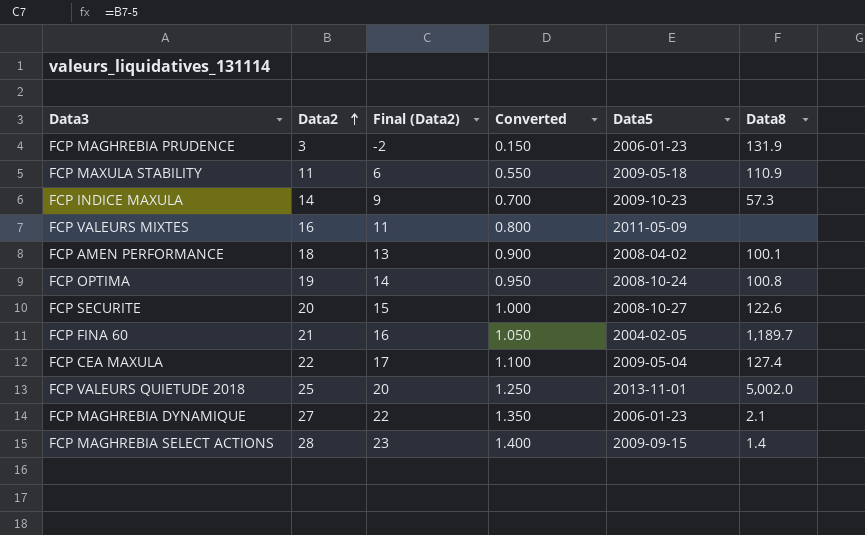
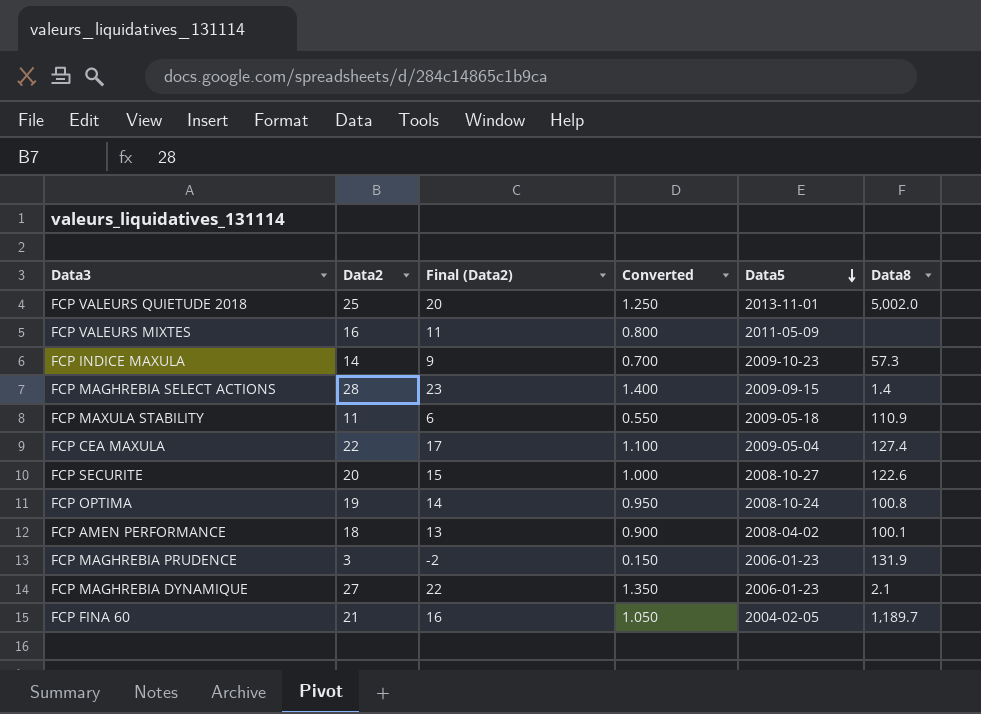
row order: Data2 ascending -> Data5 descending

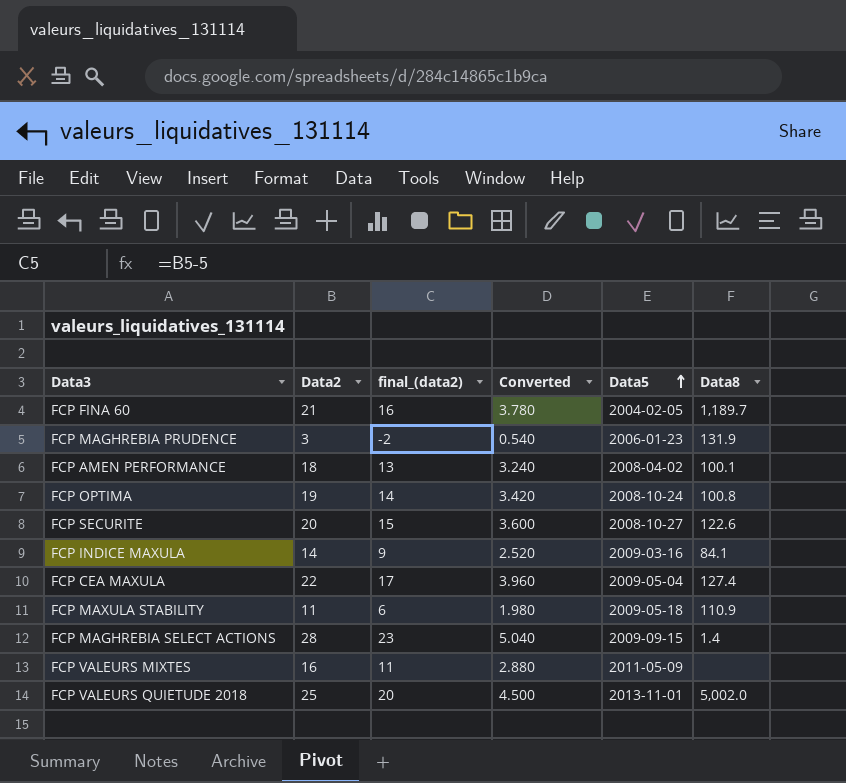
row order: Data5 descending -> Data5 ascending
column name: Final (Data2) -> final_(data2)
column Converted | formula: [Data2] * 0.05 -> [Data2] * 0.18
row FCP MAGHREBIA DYNAMIQUE: 27 | 22 | 1.350 | 2006-01-23 | 2.1 -> none
FCP INDICE MAXULA | Data5: 2009-10-23 -> 2009-03-16
FCP INDICE MAXULA | Data8: 57.3 -> 84.1

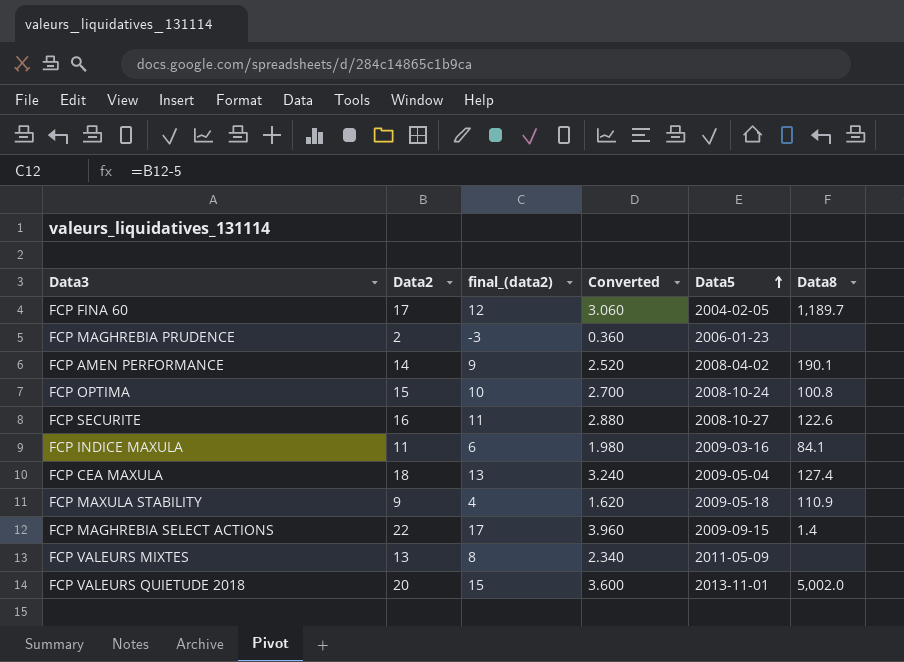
FCP FINA 60 | Data2: 21 -> 17
FCP FINA 60 | final_(data2): 16 -> 12
FCP FINA 60 | Converted: 3.780 -> 3.060
FCP MAGHREBIA PRUDENCE | Data2: 3 -> 2
FCP MAGHREBIA PRUDENCE | final_(data2): -2 -> -3
FCP MAGHREBIA PRUDENCE | Converted: 0.540 -> 0.360
FCP MAGHREBIA PRUDENCE | Data8: 131.9 -> none
FCP AMEN PERFORMANCE | Data2: 18 -> 14
FCP AMEN PERFORMANCE | final_(data2): 13 -> 9
FCP AMEN PERFORMANCE | Converted: 3.240 -> 2.520
FCP AMEN PERFORMANCE | Data8: 100.1 -> 190.1
FCP OPTIMA | Data2: 19 -> 15
FCP OPTIMA | final_(data2): 14 -> 10
FCP OPTIMA | Converted: 3.420 -> 2.700
FCP SECURITE | Data2: 20 -> 16
FCP SECURITE | final_(data2): 15 -> 11
FCP SECURITE | Converted: 3.600 -> 2.880
FCP INDICE MAXULA | Data2: 14 -> 11
FCP INDICE MAXULA | final_(data2): 9 -> 6
FCP INDICE MAXULA | Converted: 2.520 -> 1.980
FCP CEA MAXULA | Data2: 22 -> 18
FCP CEA MAXULA | final_(data2): 17 -> 13
FCP CEA MAXULA | Converted: 3.960 -> 3.240
FCP MAXULA STABILITY | Data2: 11 -> 9
FCP MAXULA STABILITY | final_(data2): 6 -> 4
FCP MAXULA STABILITY | Converted: 1.980 -> 1.620
FCP MAGHREBIA SELECT ACTIONS | Data2: 28 -> 22
FCP MAGHREBIA SELECT ACTIONS | final_(data2): 23 -> 17
FCP MAGHREBIA SELECT ACTIONS | Converted: 5.040 -> 3.960
FCP VALEURS MIXTES | Data2: 16 -> 13
FCP VALEURS MIXTES | final_(data2): 11 -> 8
FCP VALEURS MIXTES | Converted: 2.880 -> 2.340
FCP VALEURS QUIETUDE 2018 | Data2: 25 -> 20
FCP VALEURS QUIETUDE 2018 | final_(data2): 20 -> 15
FCP VALEURS QUIETUDE 2018 | Converted: 4.500 -> 3.600

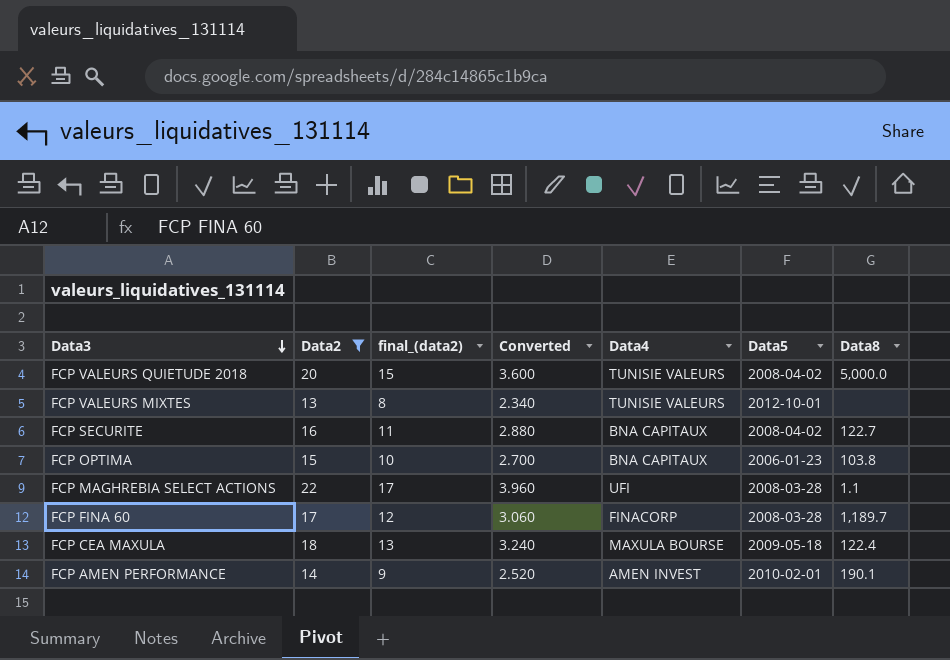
filter: none -> Data2 >= 13
row order: Data5 ascending -> Data3 descending
column Data4 | position: none -> 5
FCP VALEURS QUIETUDE 2018 | Data5: 2013-11-01 -> 2008-04-02
FCP VALEURS QUIETUDE 2018 | Data8: 5,002.0 -> 5,000.0
FCP VALEURS MIXTES | Data5: 2011-05-09 -> 2012-10-01
FCP SECURITE | Data5: 2008-10-27 -> 2008-04-02
FCP SECURITE | Data8: 122.6 -> 122.7
FCP OPTIMA | Data5: 2008-10-24 -> 2006-01-23
FCP OPTIMA | Data8: 100.8 -> 103.8
FCP MAGHREBIA SELECT ACTIONS | Data5: 2009-09-15 -> 2008-03-28
FCP MAGHREBIA SELECT ACTIONS | Data8: 1.4 -> 1.1
FCP FINA 60 | Data5: 2004-02-05 -> 2008-03-28
FCP CEA MAXULA | Data5: 2009-05-04 -> 2009-05-18
FCP CEA MAXULA | Data8: 127.4 -> 122.4
FCP AMEN PERFORMANCE | Data5: 2008-04-02 -> 2010-02-01

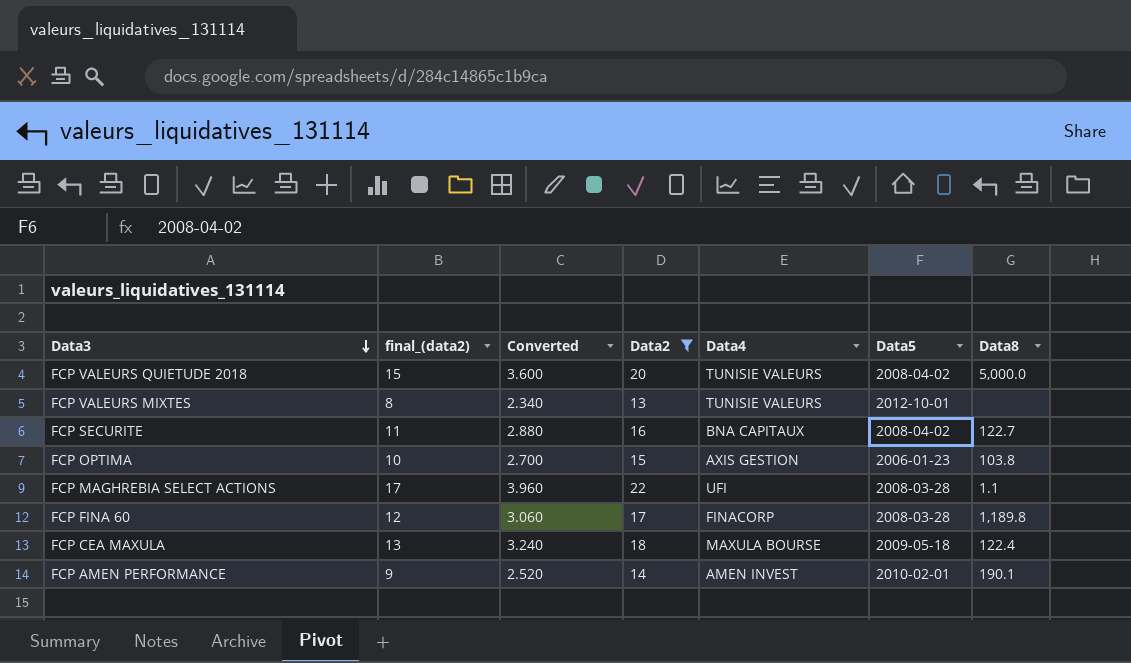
column Data2 | position: 2 -> 4
FCP OPTIMA | Data4: BNA CAPITAUX -> AXIS GESTION
FCP FINA 60 | Data8: 1,189.7 -> 1,189.8

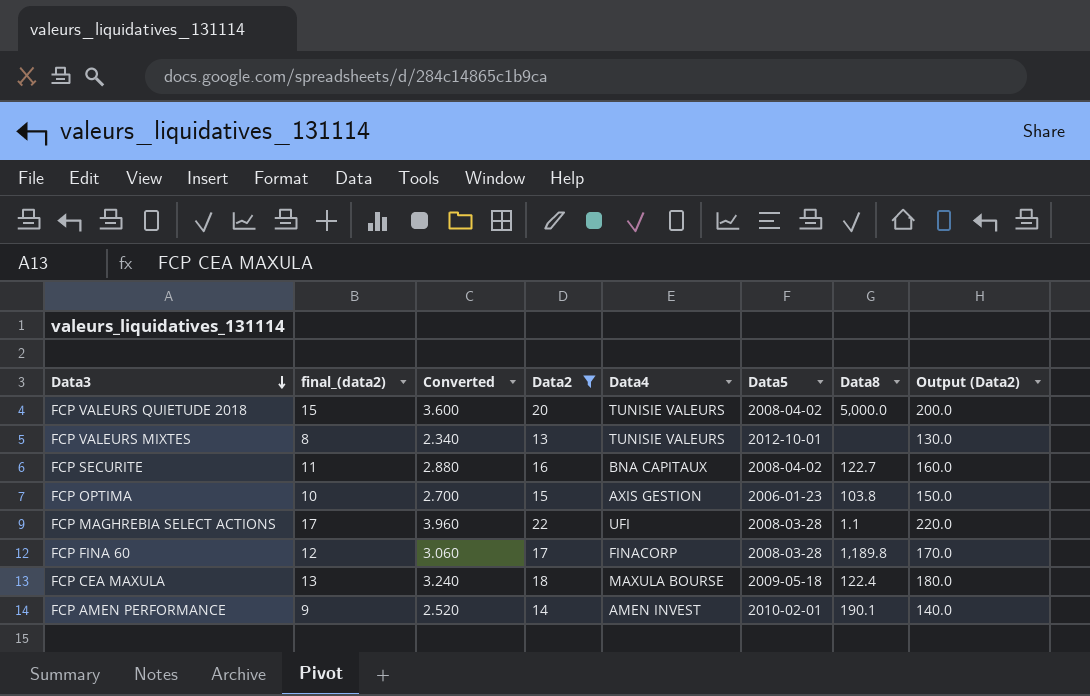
column Output (Data2) | formula: none -> [Data2] * 10

